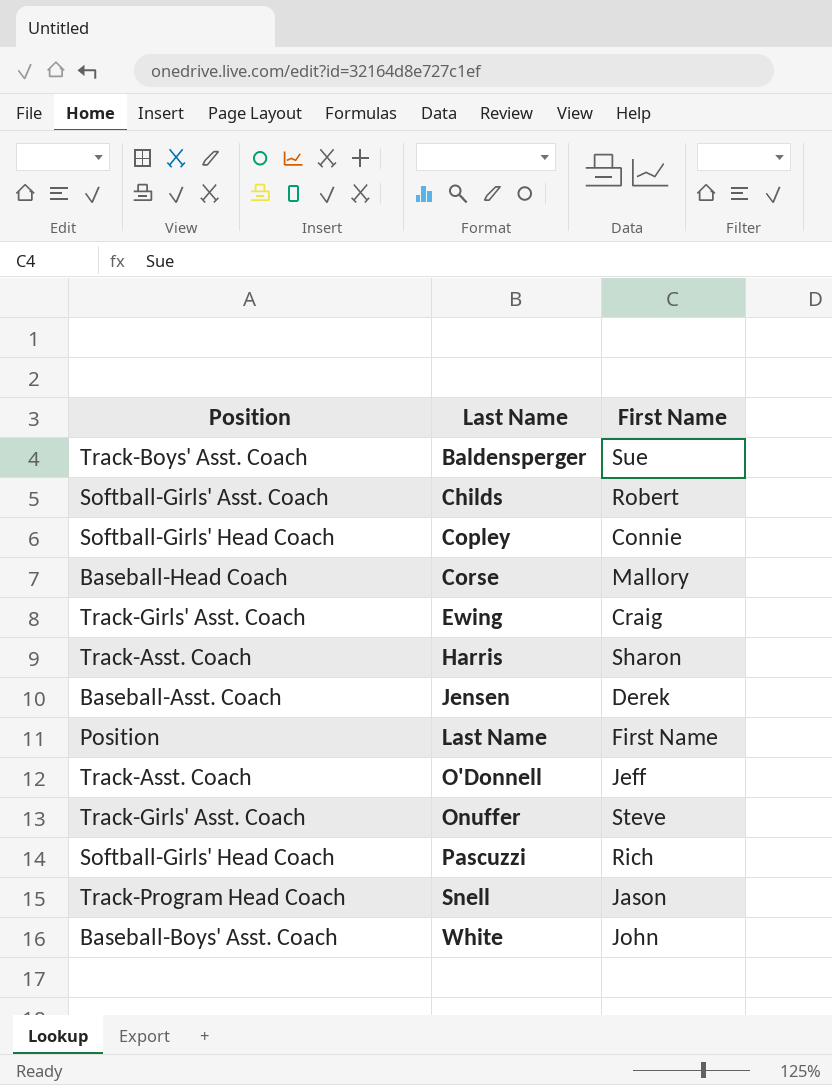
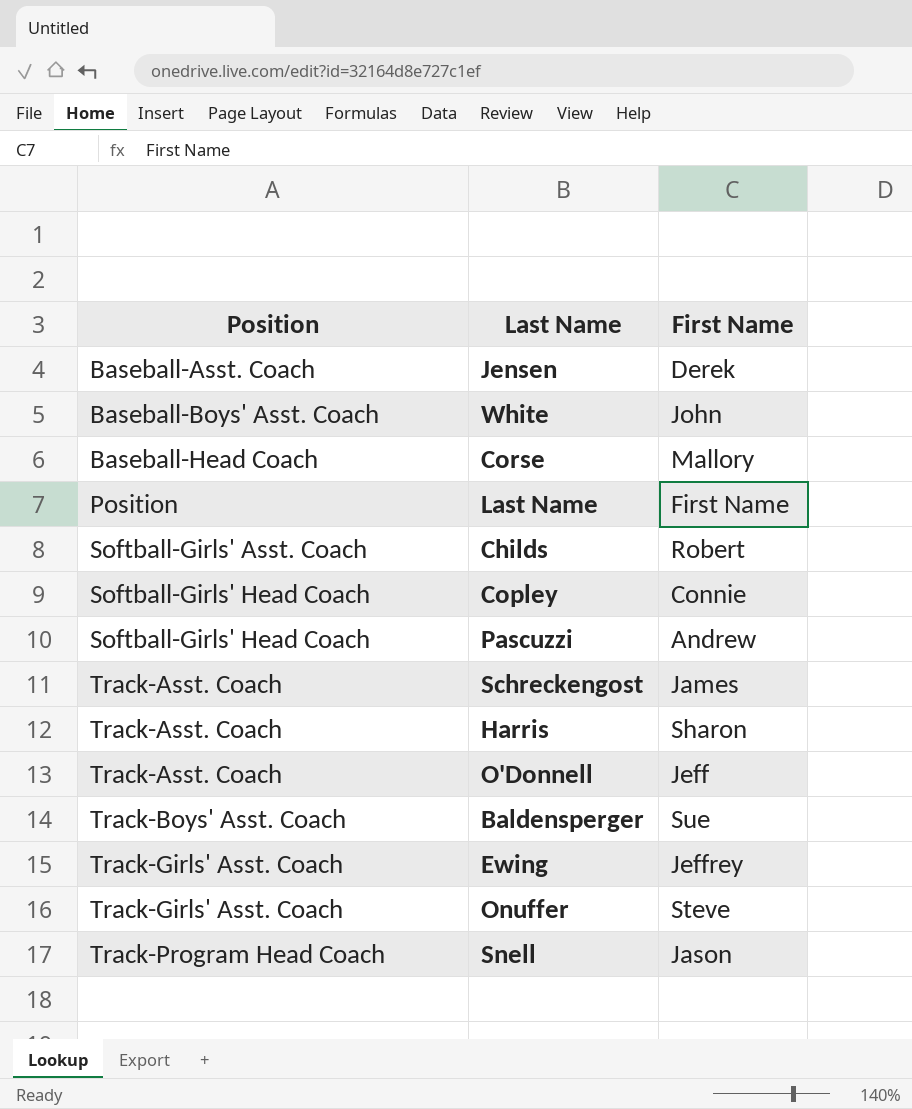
row order: Last Name ascending -> Position ascending
Pascuzzi | First Name: Rich -> Andrew
row Schreckengost: none -> Track-Asst. Coach | James
Ewing | First Name: Craig -> Jeffrey

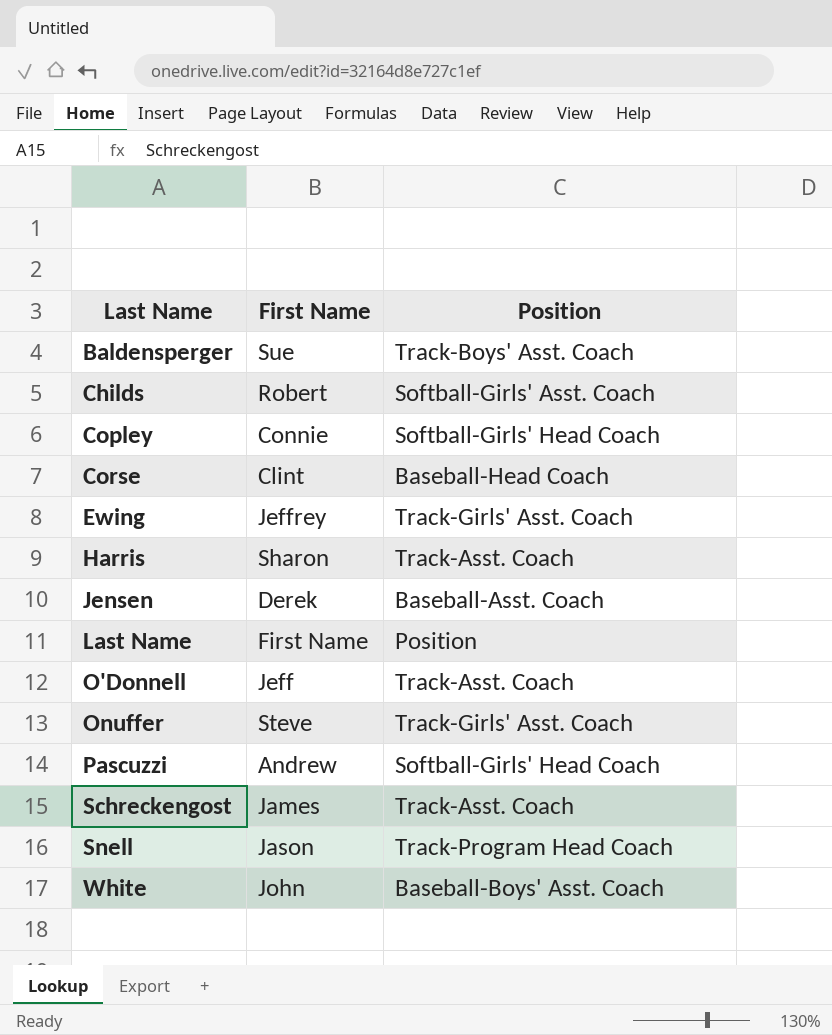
row order: Position ascending -> Last Name ascending
column Position | position: 1 -> 3
Corse | First Name: Mallory -> Clint

